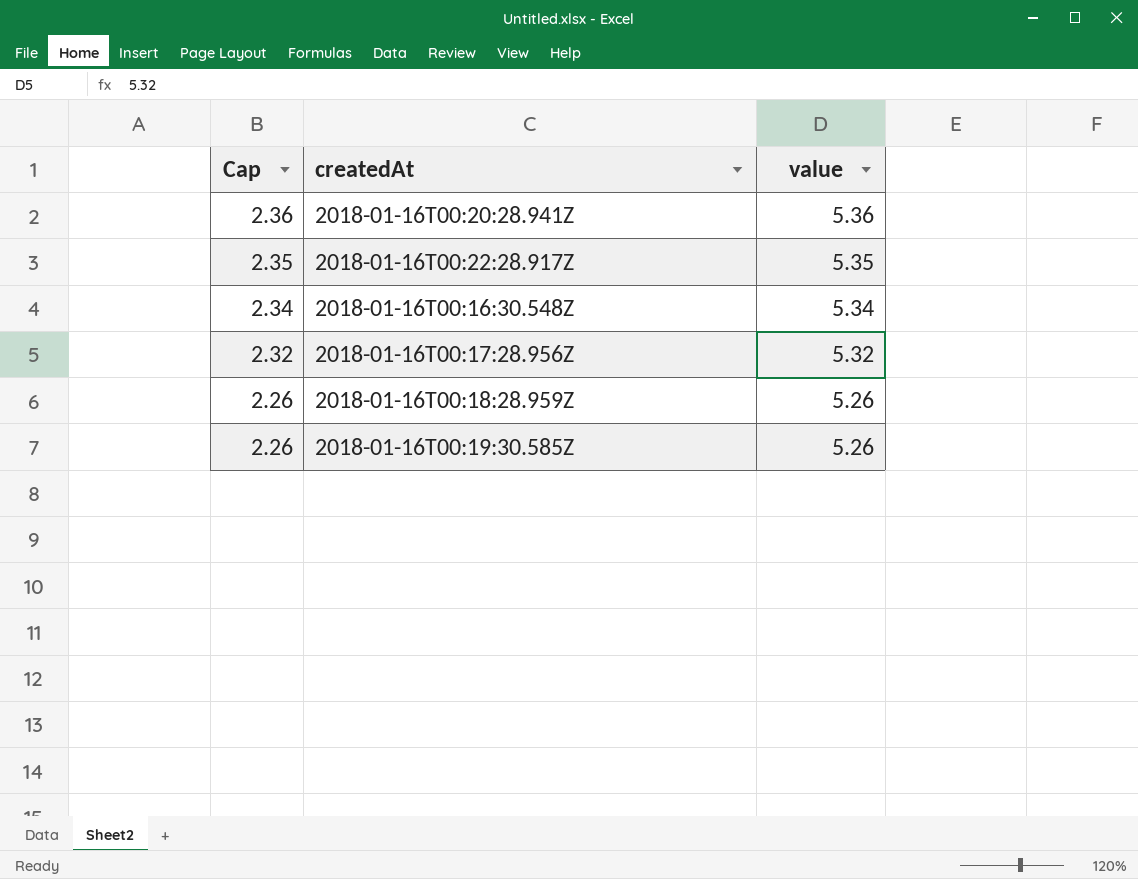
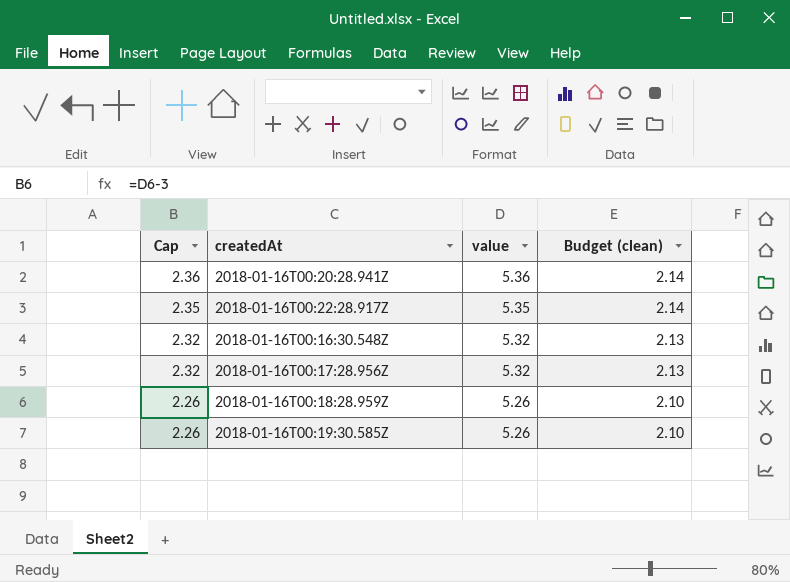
column Budget (clean) | formula: none -> [value] * 0.4
2018-01-16T00:16:30.548Z | Cap: 2.34 -> 2.32
2018-01-16T00:16:30.548Z | value: 5.34 -> 5.32

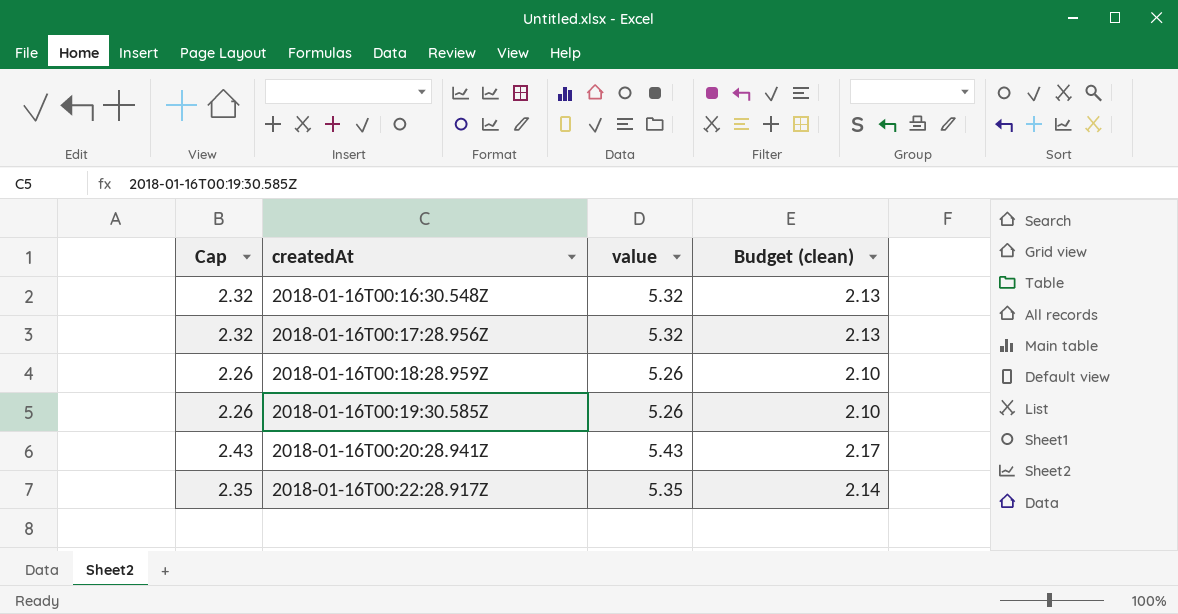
row order: Cap descending -> createdAt ascending
2018-01-16T00:20:28.941Z | Cap: 2.36 -> 2.43
2018-01-16T00:20:28.941Z | value: 5.36 -> 5.43
2018-01-16T00:20:28.941Z | Budget (clean): 2.14 -> 2.17

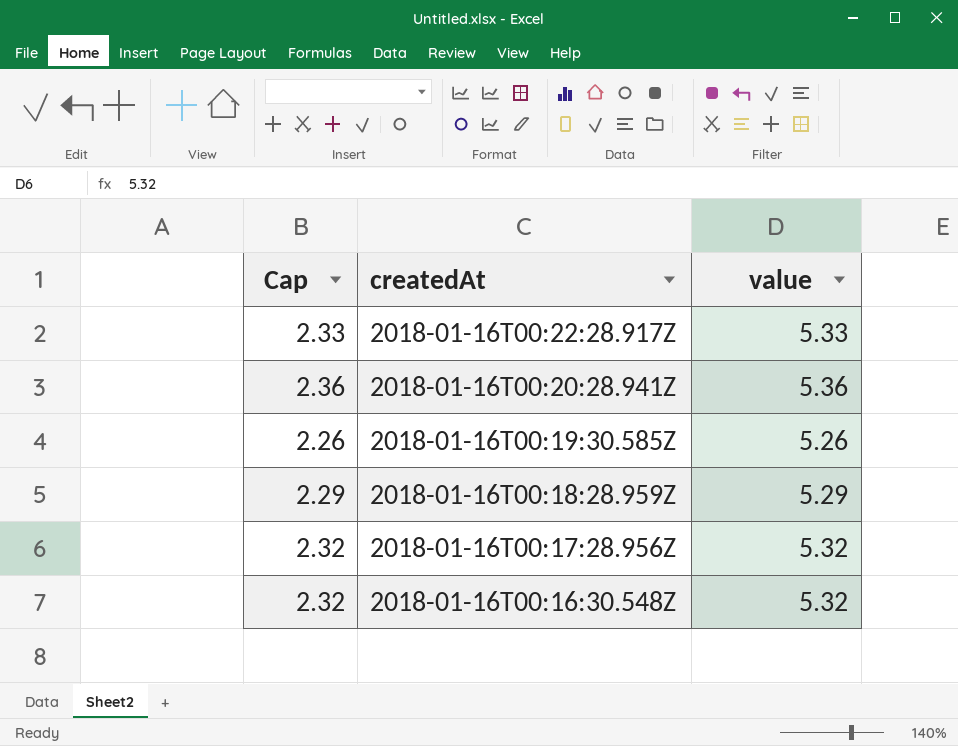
row order: createdAt ascending -> createdAt descending
column Budget (clean) | formula: [value] * 0.4 -> none
2018-01-16T00:22:28.917Z | Cap: 2.35 -> 2.33
2018-01-16T00:22:28.917Z | value: 5.35 -> 5.33
2018-01-16T00:20:28.941Z | Cap: 2.43 -> 2.36
2018-01-16T00:20:28.941Z | value: 5.43 -> 5.36
2018-01-16T00:18:28.959Z | Cap: 2.26 -> 2.29
2018-01-16T00:18:28.959Z | value: 5.26 -> 5.29

